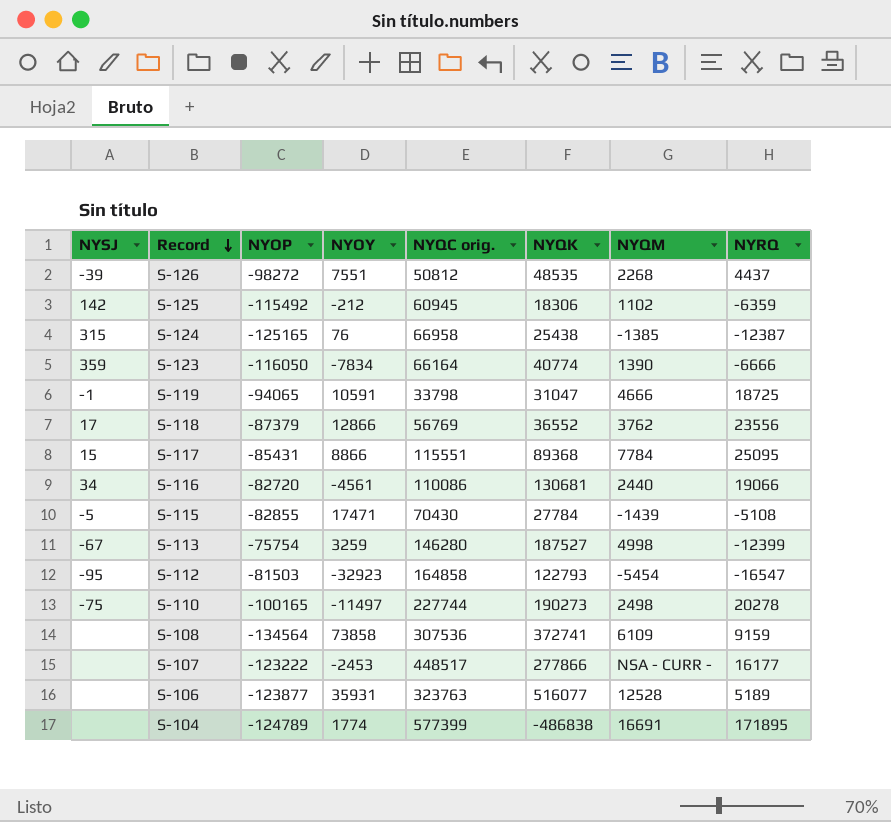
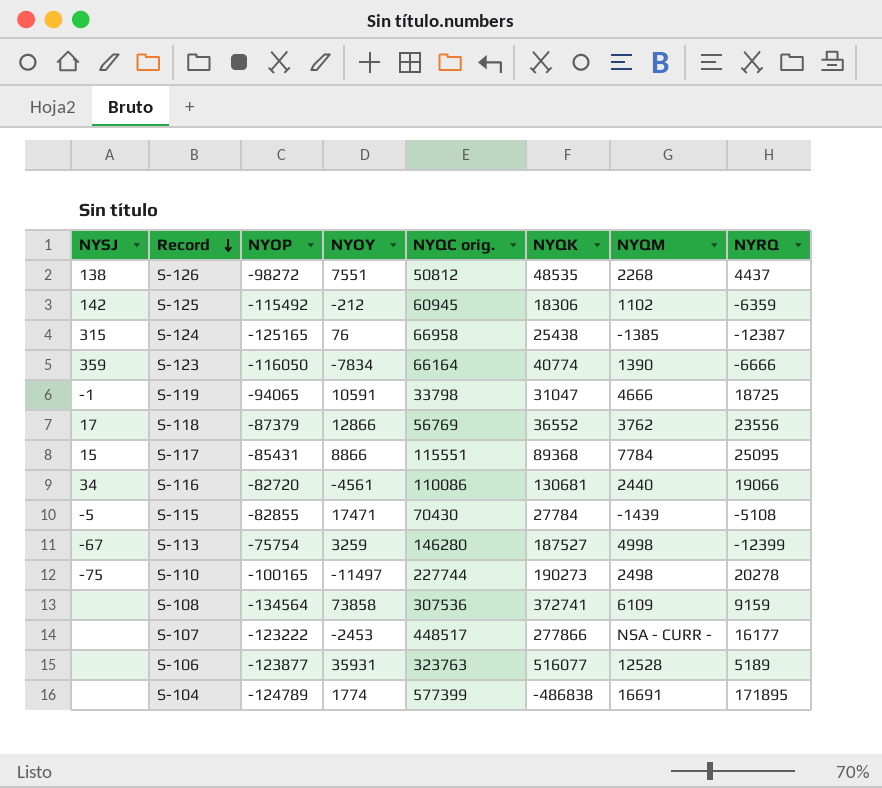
row S-112: -95 | -81503 | -32923 | 164858 | 122793 | -5454 | -16547 -> none
S-126 | NYSJ: -39 -> 138

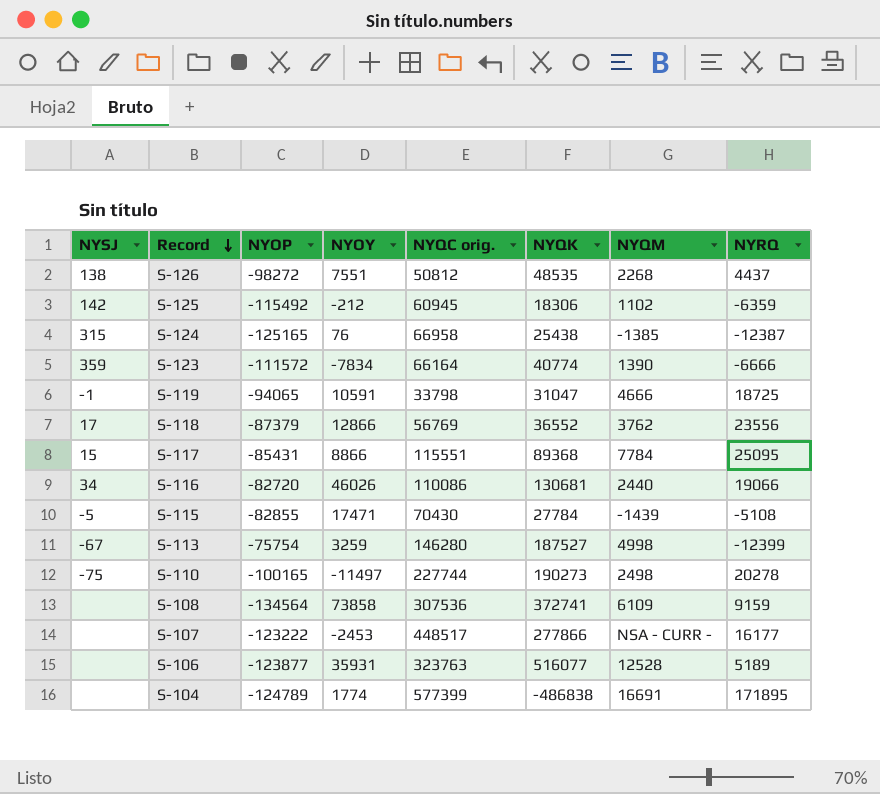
S-123 | NYOP: -116050 -> -111572
S-116 | NYOY: -4561 -> 46026

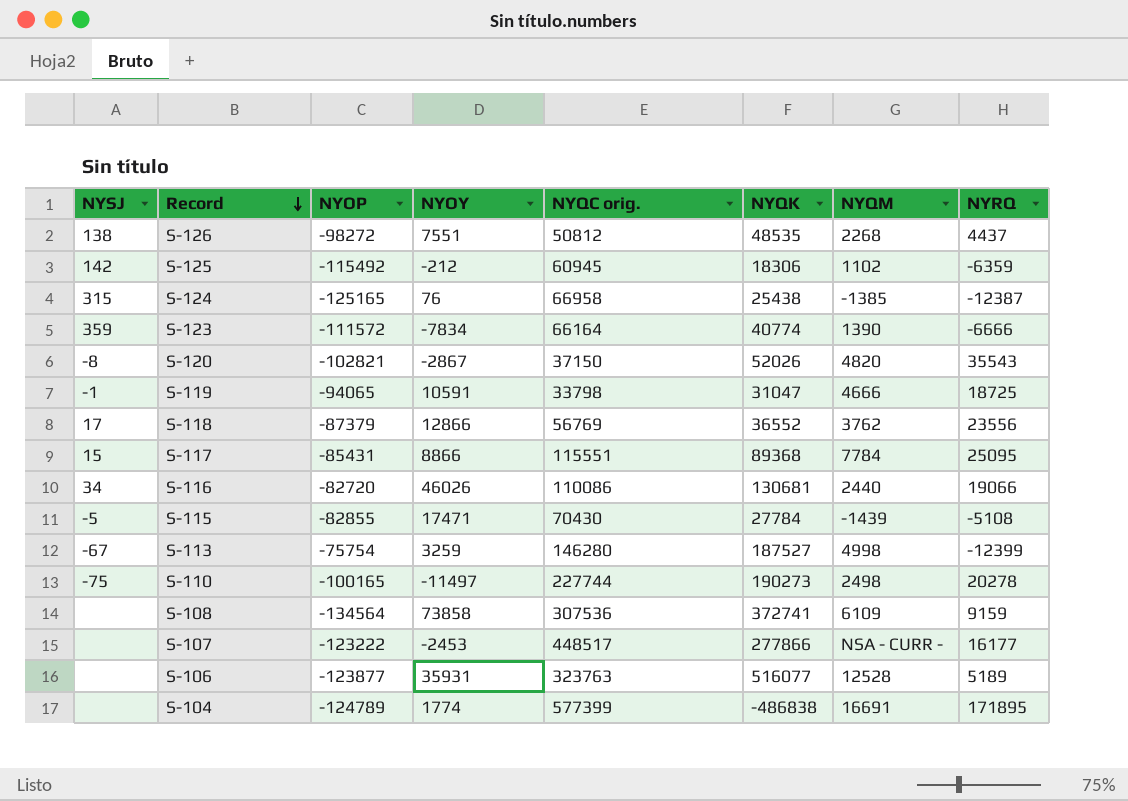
row S-120: none -> -8 | -102821 | -2867 | 37150 | 52026 | 4820 | 35543

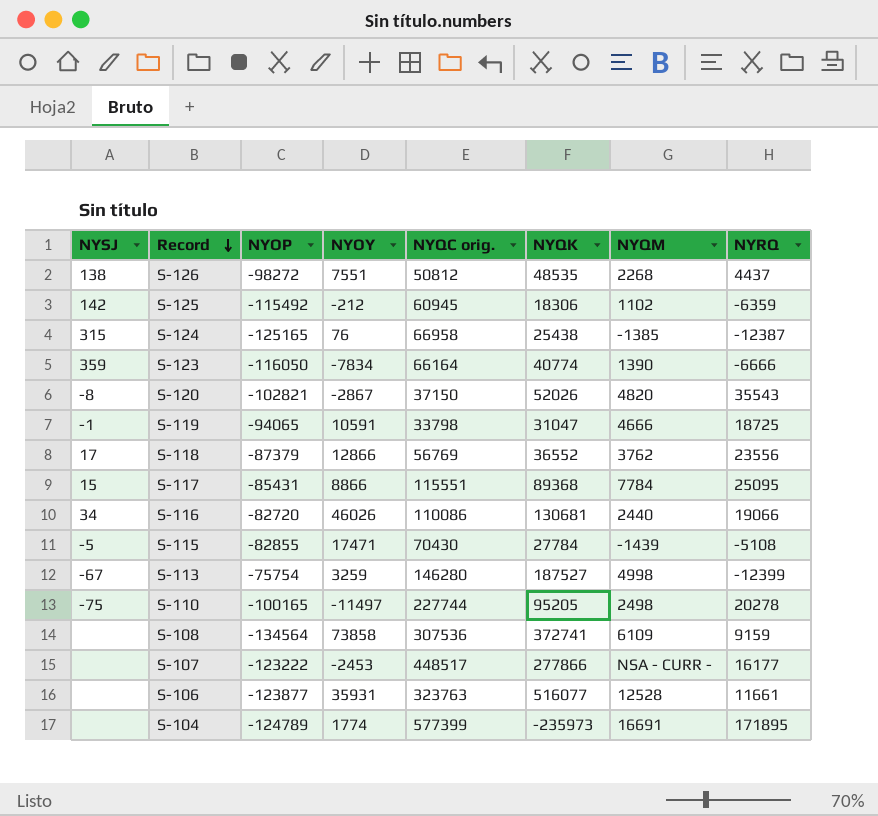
S-123 | NYOP: -111572 -> -116050
S-110 | NYQK: 190273 -> 95205
S-106 | NYRQ: 5189 -> 11661
S-104 | NYQK: -486838 -> -235973

